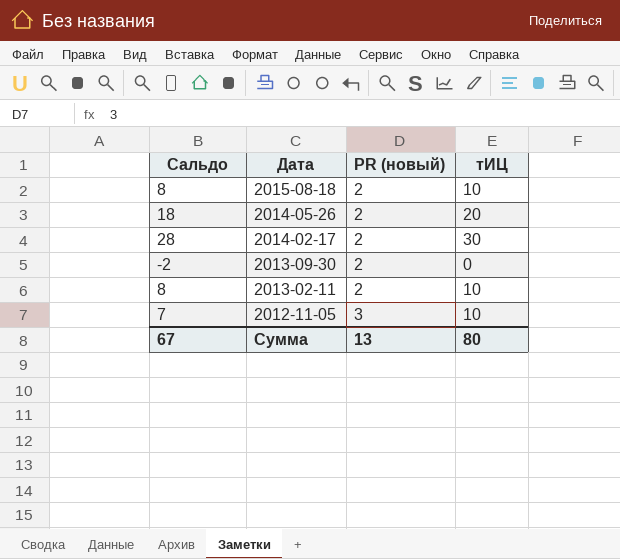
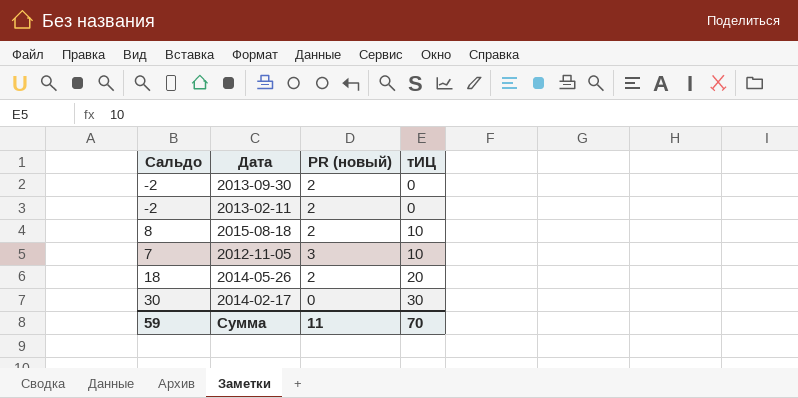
row order: Дата descending -> тИЦ ascending
2013-02-11 | Сальдо: 8 -> -2
2013-02-11 | тИЦ: 10 -> 0
2014-02-17 | Сальдо: 28 -> 30
2014-02-17 | PR (новый): 2 -> 0
Сумма | Сальдо: 67 -> 59
Сумма | PR (новый): 13 -> 11
Сумма | тИЦ: 80 -> 70

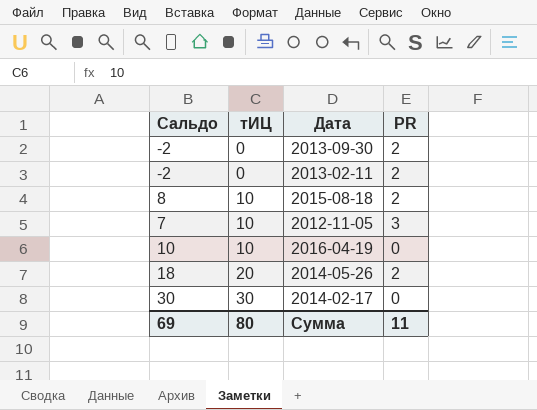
column тИЦ | position: 4 -> 2
column name: PR (новый) -> PR
row 2016-04-19: none -> 10 | 10 | 0
Сумма | Сальдо: 59 -> 69
Сумма | тИЦ: 70 -> 80

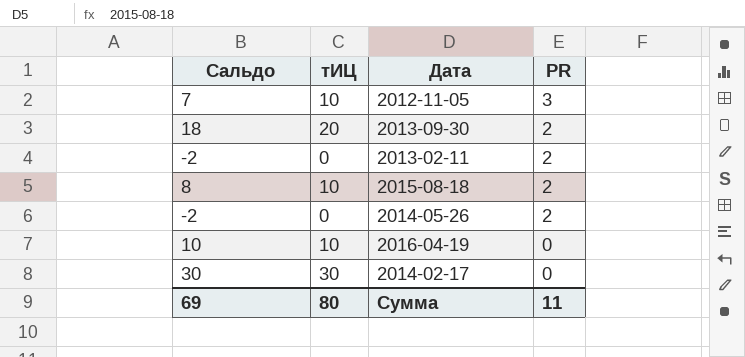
row order: тИЦ ascending -> PR descending
2013-09-30 | Сальдо: -2 -> 18
2013-09-30 | тИЦ: 0 -> 20
2014-05-26 | Сальдо: 18 -> -2
2014-05-26 | тИЦ: 20 -> 0

